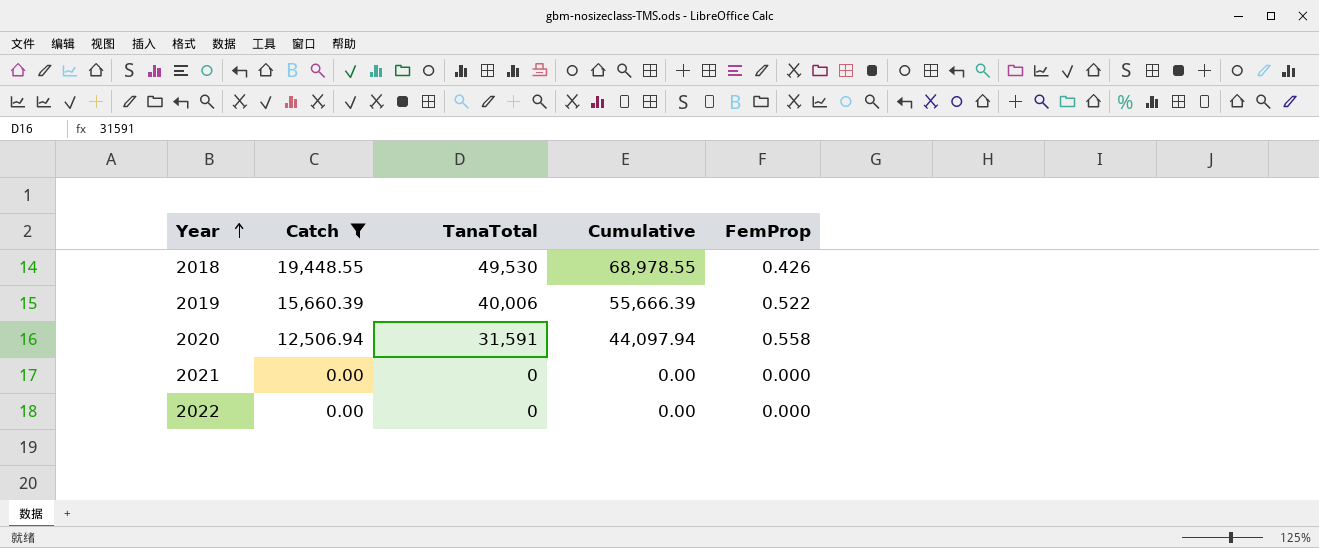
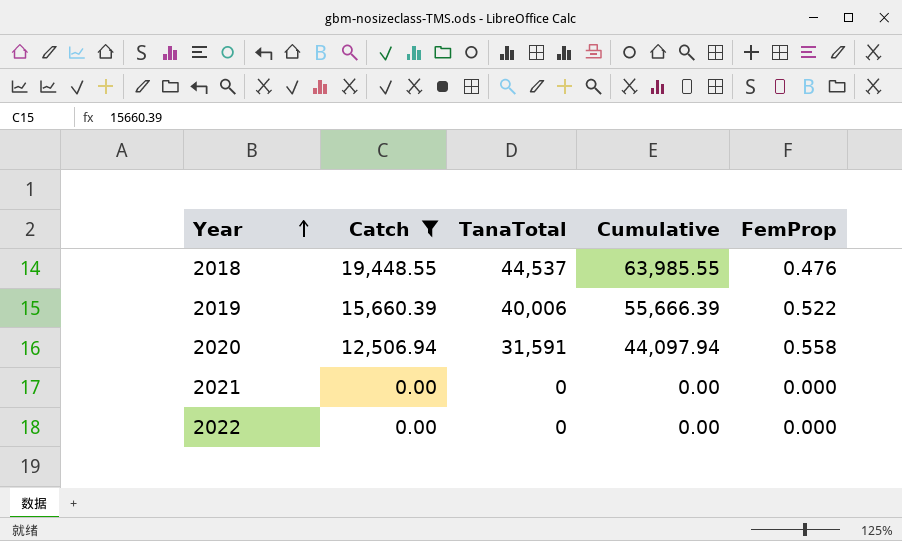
2018 | TanaTotal: 49,530 -> 44,537
2018 | Cumulative: 68,978.55 -> 63,985.55
2018 | FemProp: 0.426 -> 0.476

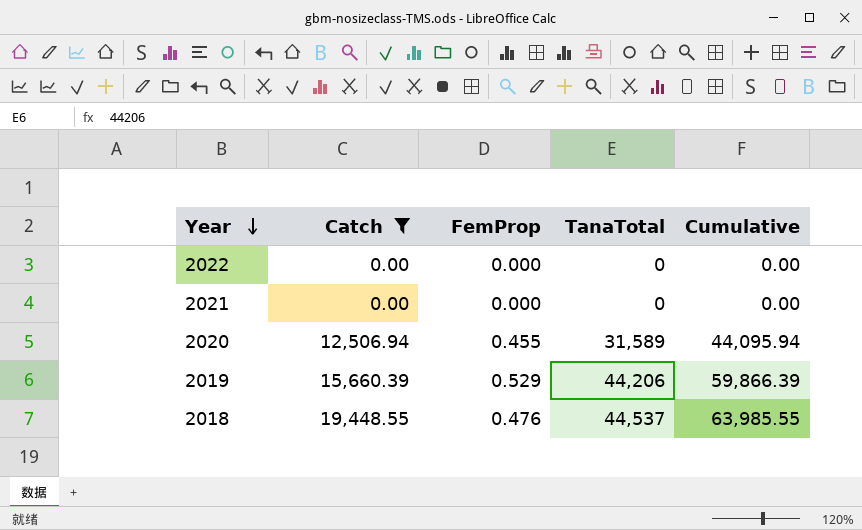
row order: Year ascending -> Year descending
column FemProp | position: 5 -> 3
2020 | FemProp: 0.558 -> 0.455
2020 | TanaTotal: 31,591 -> 31,589
2020 | Cumulative: 44,097.94 -> 44,095.94
2019 | FemProp: 0.522 -> 0.529
2019 | TanaTotal: 40,006 -> 44,206
2019 | Cumulative: 55,666.39 -> 59,866.39

